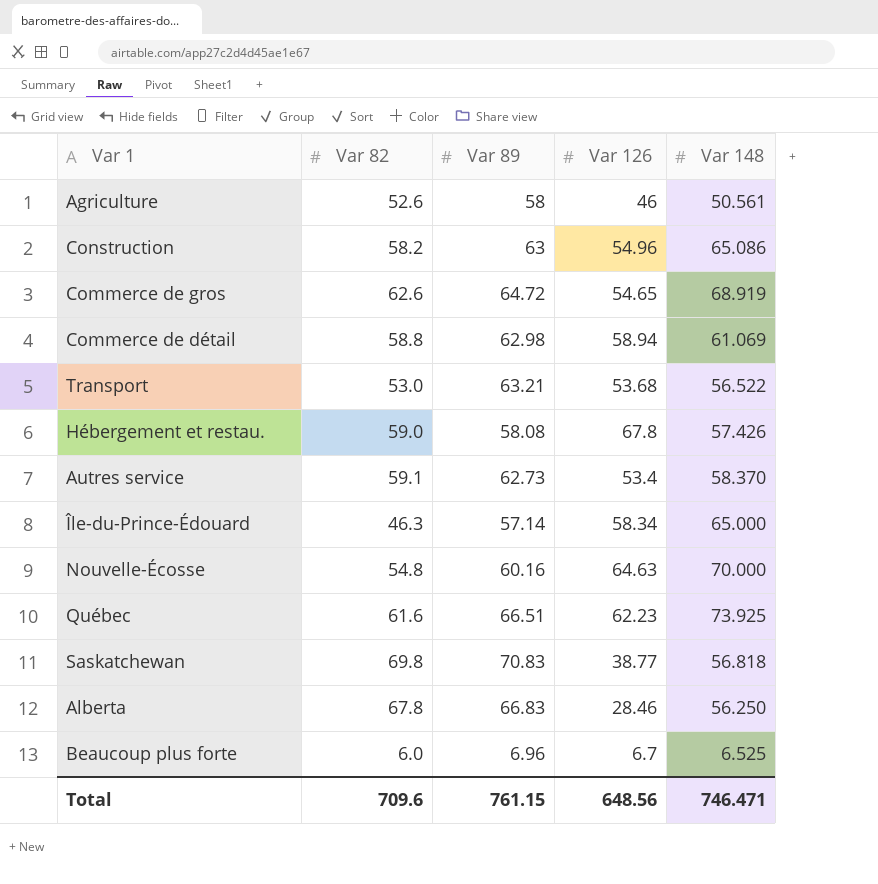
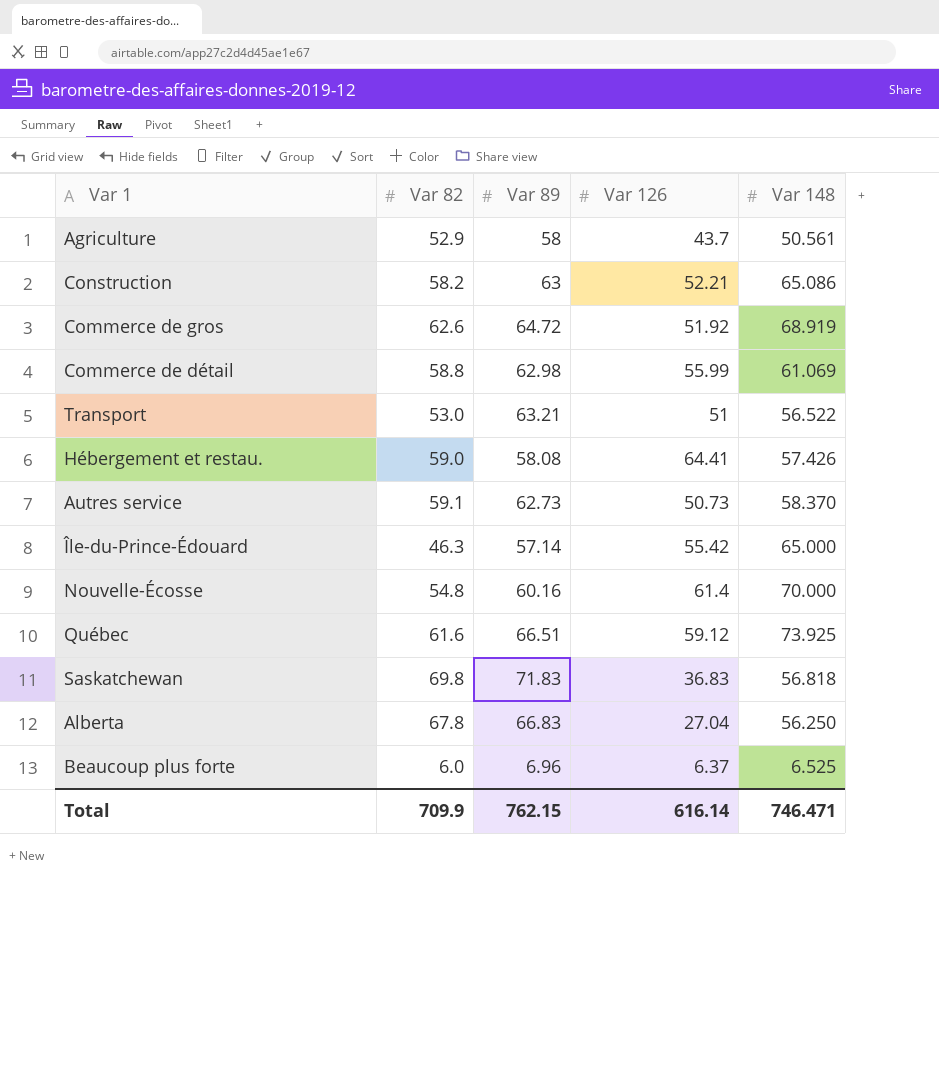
Agriculture | Var 82: 52.6 -> 52.9
Agriculture | Var 126: 46 -> 43.7
Construction | Var 126: 54.96 -> 52.21
Commerce de gros | Var 126: 54.65 -> 51.92
Commerce de détail | Var 126: 58.94 -> 55.99
Transport | Var 126: 53.68 -> 51
Hébergement et restau. | Var 126: 67.8 -> 64.41
Autres service | Var 126: 53.4 -> 50.73
Île-du-Prince-Édouard | Var 126: 58.34 -> 55.42
Nouvelle-Écosse | Var 126: 64.63 -> 61.4
Québec | Var 126: 62.23 -> 59.12
Saskatchewan | Var 89: 70.83 -> 71.83
Saskatchewan | Var 126: 38.77 -> 36.83
Alberta | Var 126: 28.46 -> 27.04
Beaucoup plus forte | Var 126: 6.7 -> 6.37
Total | Var 82: 709.6 -> 709.9
Total | Var 89: 761.15 -> 762.15
Total | Var 126: 648.56 -> 616.14

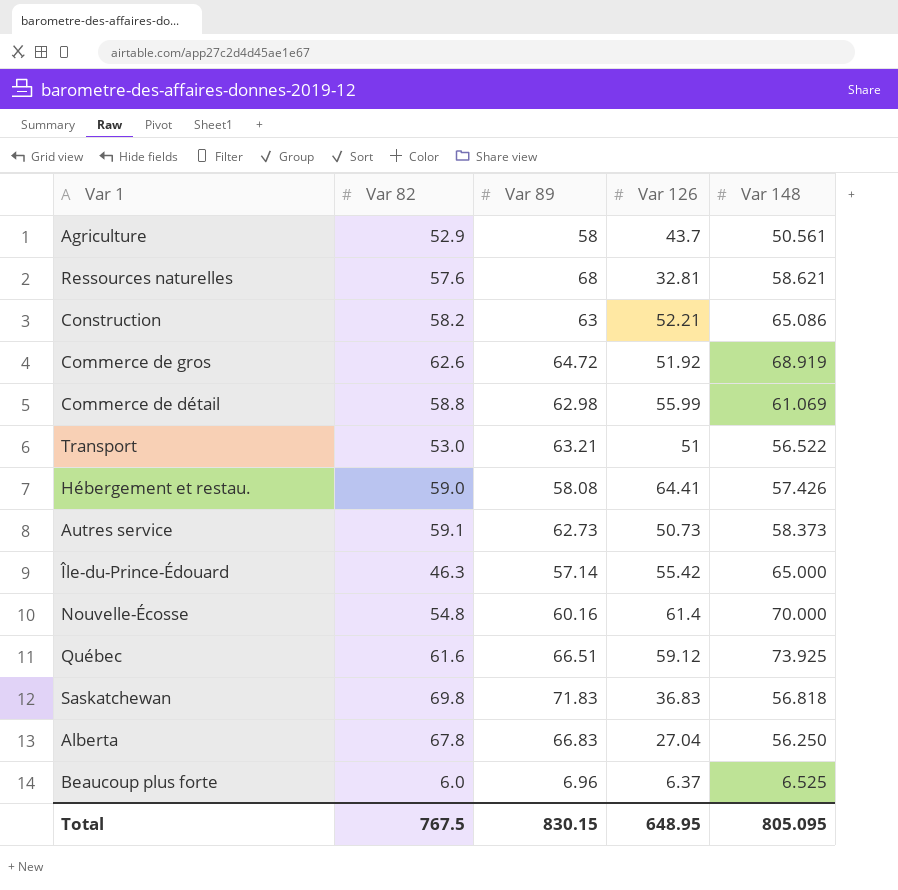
row Ressources naturelles: none -> 57.6 | 68 | 32.81 | 58.621
Autres service | Var 148: 58.370 -> 58.373
Total | Var 82: 709.9 -> 767.5
Total | Var 89: 762.15 -> 830.15
Total | Var 126: 616.14 -> 648.95
Total | Var 148: 746.471 -> 805.095

